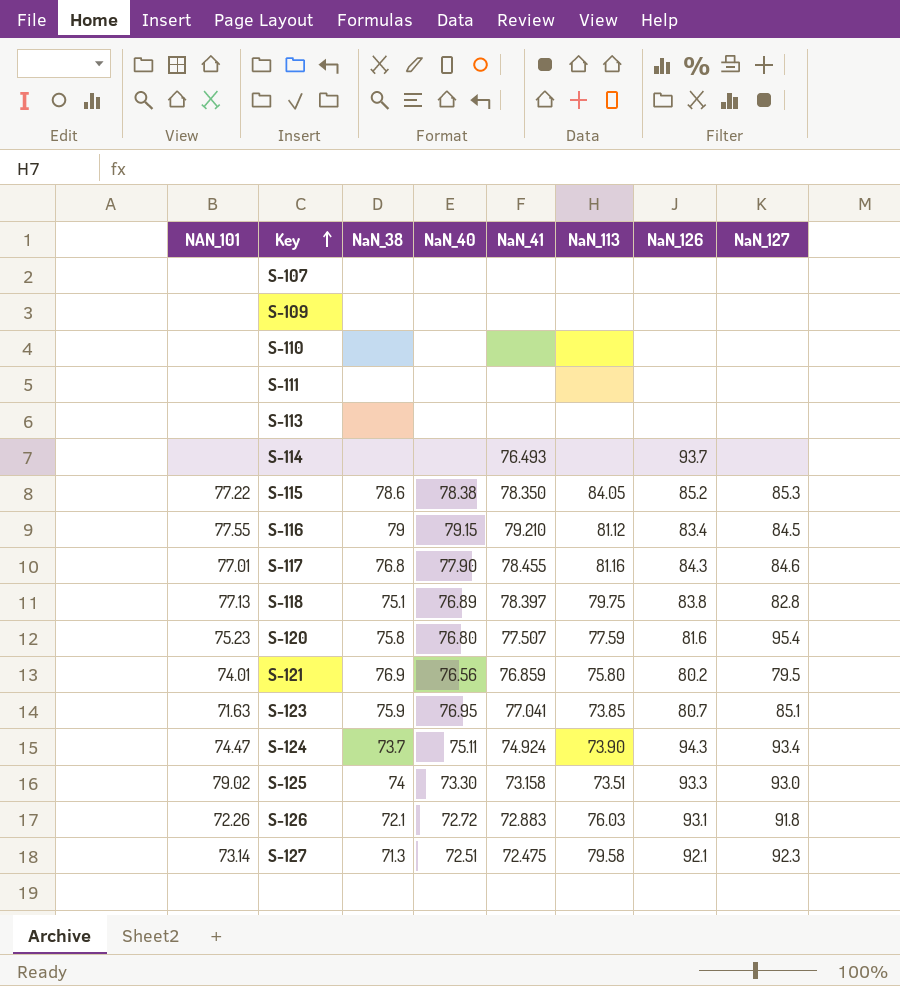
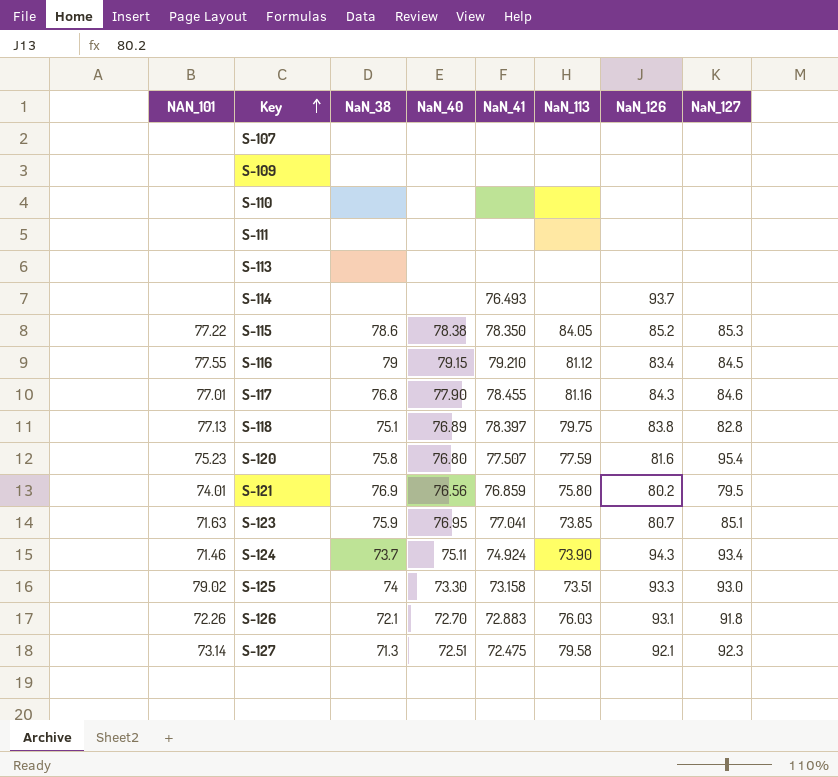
S-124 | NAN_101: 74.47 -> 71.46
S-126 | NaN_40: 72.72 -> 72.70

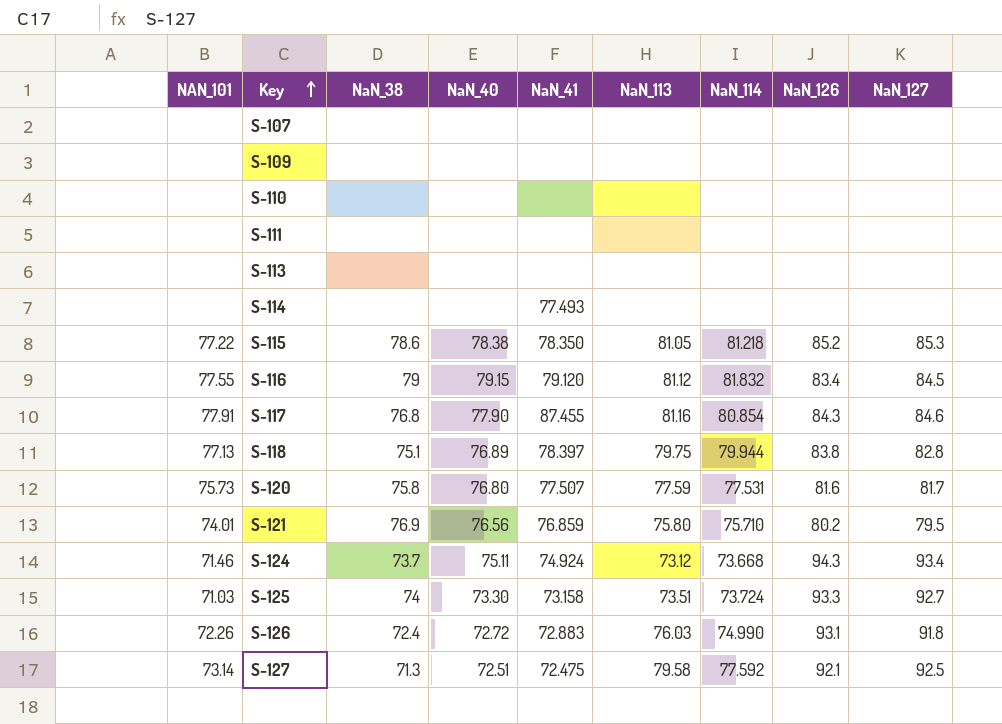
column NaN_114 | position: none -> 7
row S-123: 71.63 | 75.9 | 76.95 | 77.041 | 73.85 | 80.7 | 85.1 -> none
S-114 | NaN_41: 76.493 -> 77.493
S-114 | NaN_126: 93.7 -> none
S-115 | NaN_113: 84.05 -> 81.05
S-116 | NaN_41: 79.210 -> 79.120
S-117 | NAN_101: 77.01 -> 77.91
S-117 | NaN_41: 78.455 -> 87.455
S-120 | NAN_101: 75.23 -> 75.73
S-120 | NaN_127: 95.4 -> 81.7
S-124 | NaN_113: 73.90 -> 73.12
S-125 | NAN_101: 79.02 -> 71.03
S-125 | NaN_127: 93.0 -> 92.7
S-126 | NaN_38: 72.1 -> 72.4
S-126 | NaN_40: 72.70 -> 72.72
S-127 | NaN_127: 92.3 -> 92.5

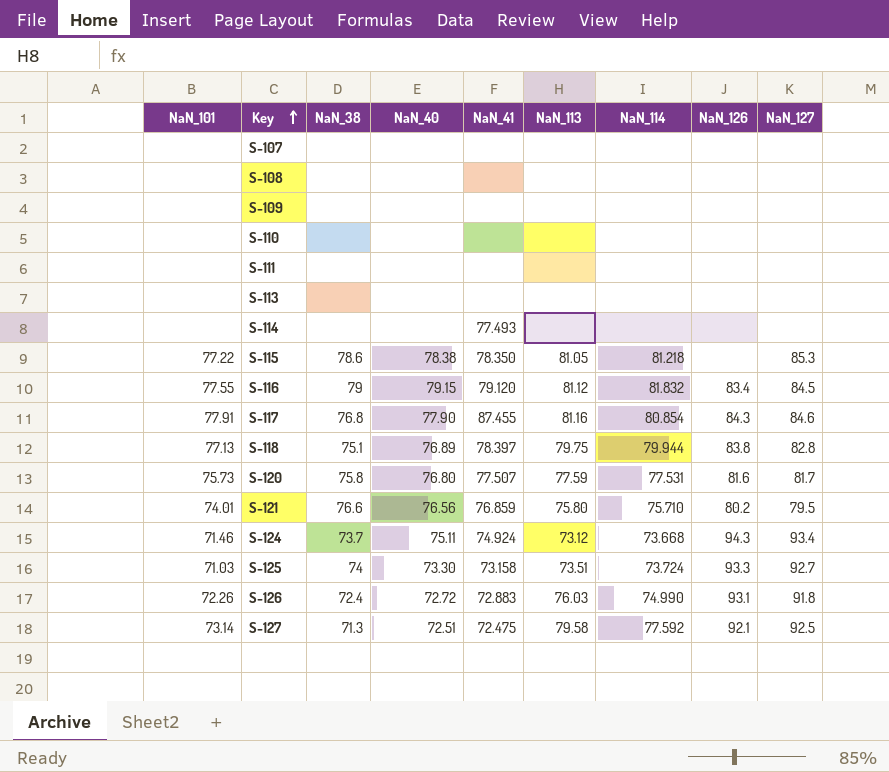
column name: NAN_101 -> NaN_101
row S-108: none -> none | none | none | none | none | none | none | none
S-115 | NaN_126: 85.2 -> none
S-121 | NaN_38: 76.9 -> 76.6

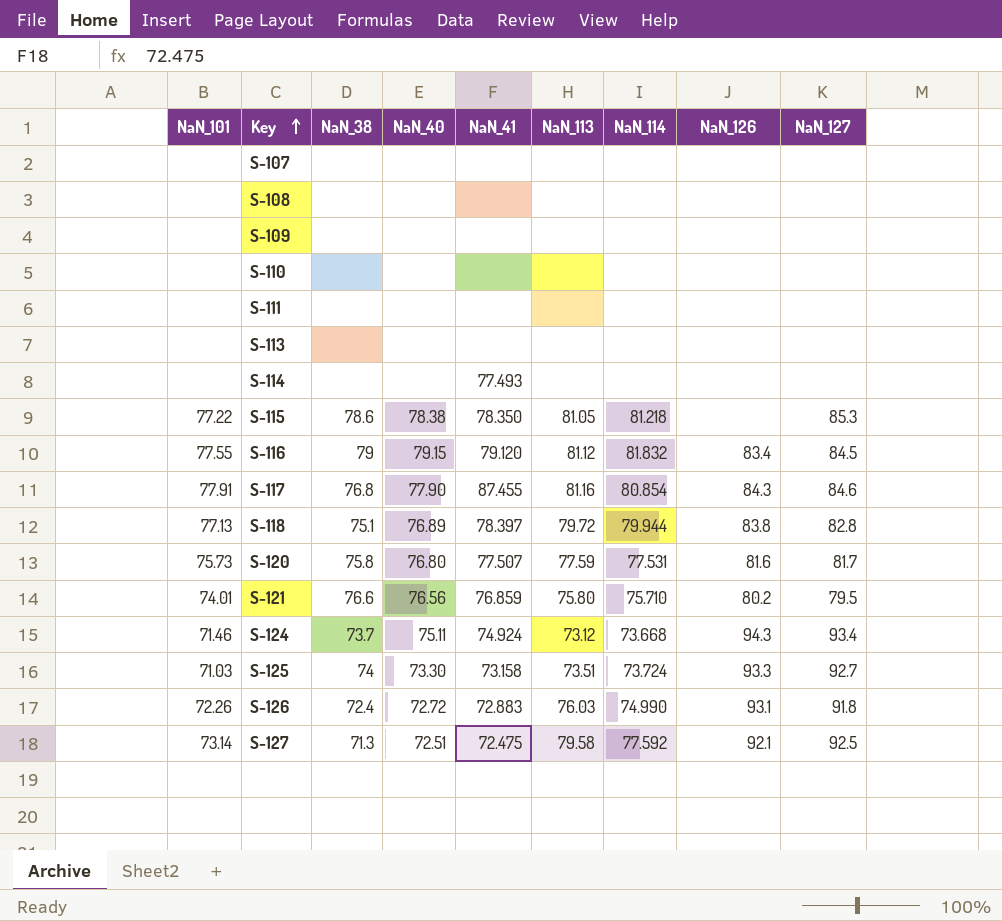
S-118 | NaN_113: 79.75 -> 79.72

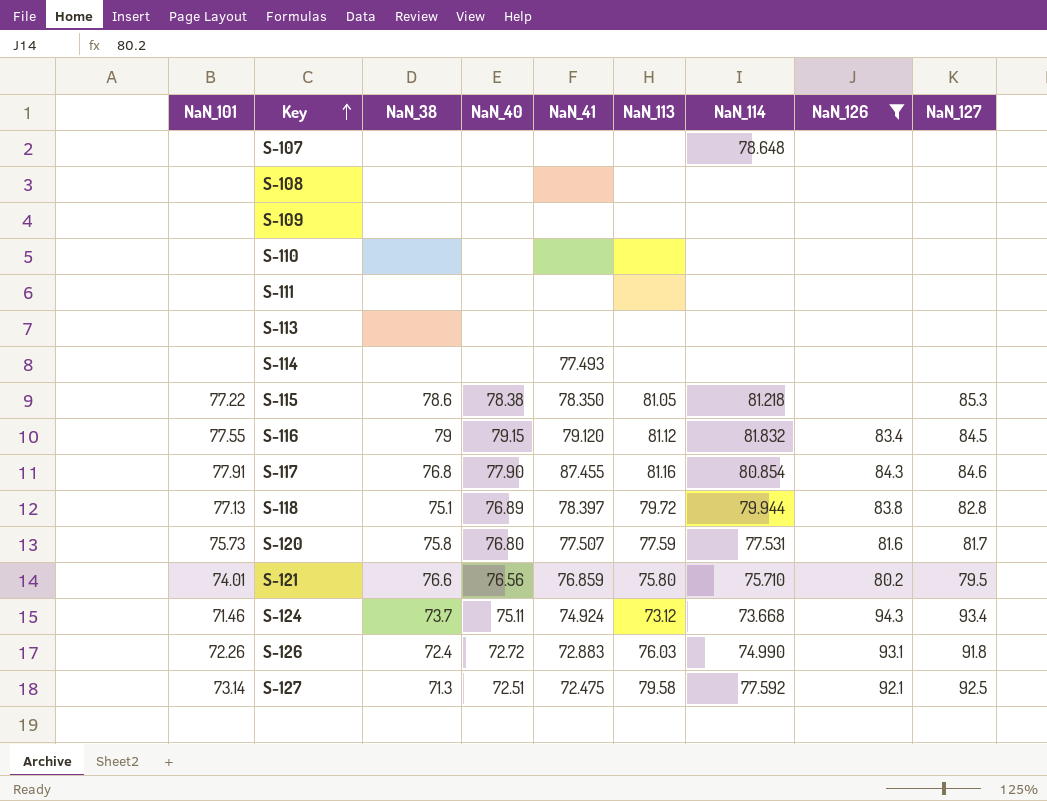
filter: none -> NaN_126 != 93.3
S-107 | NaN_114: none -> 78.648

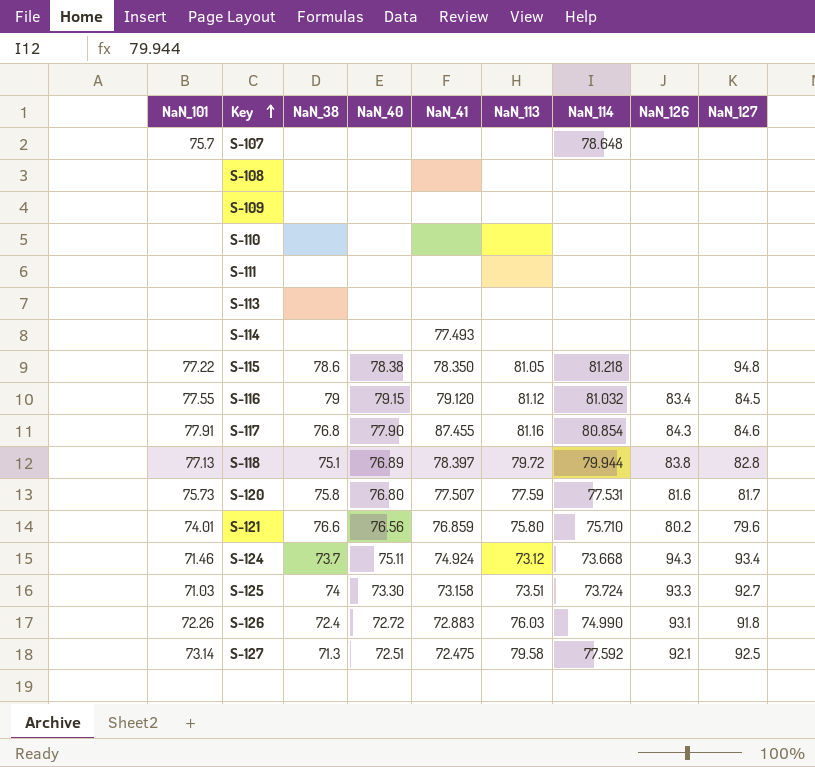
filter: NaN_126 != 93.3 -> none
S-107 | NaN_101: none -> 75.7
S-115 | NaN_127: 85.3 -> 94.8
S-116 | NaN_114: 81.832 -> 81.032
S-121 | NaN_127: 79.5 -> 79.6

